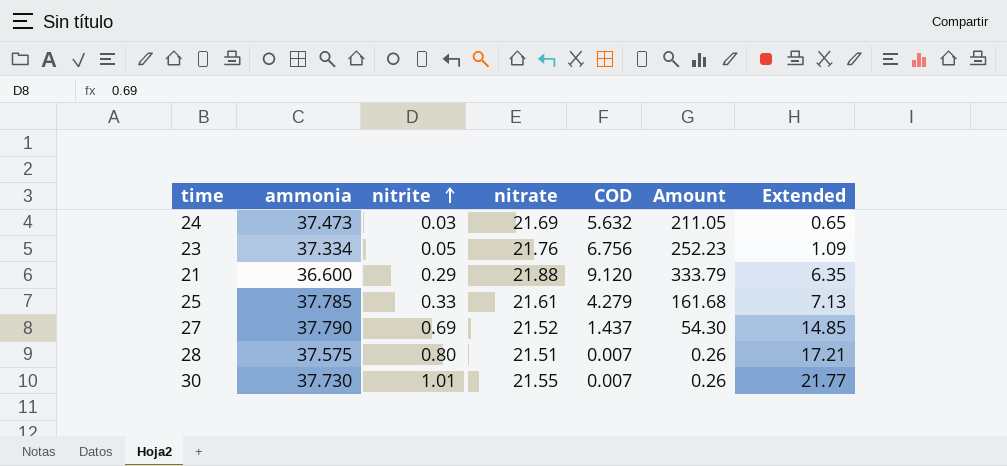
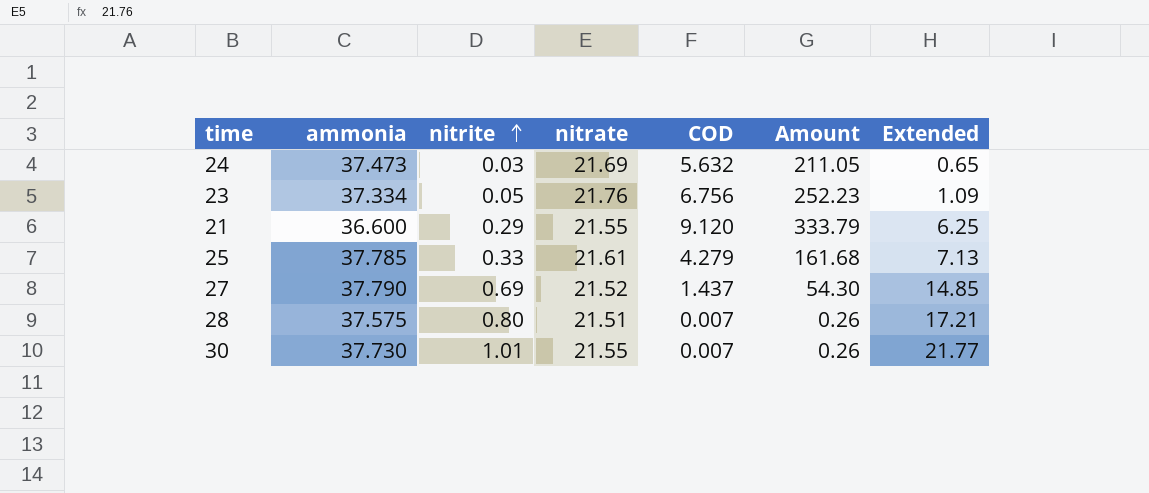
21 | nitrate: 21.88 -> 21.55
21 | Extended: 6.35 -> 6.25

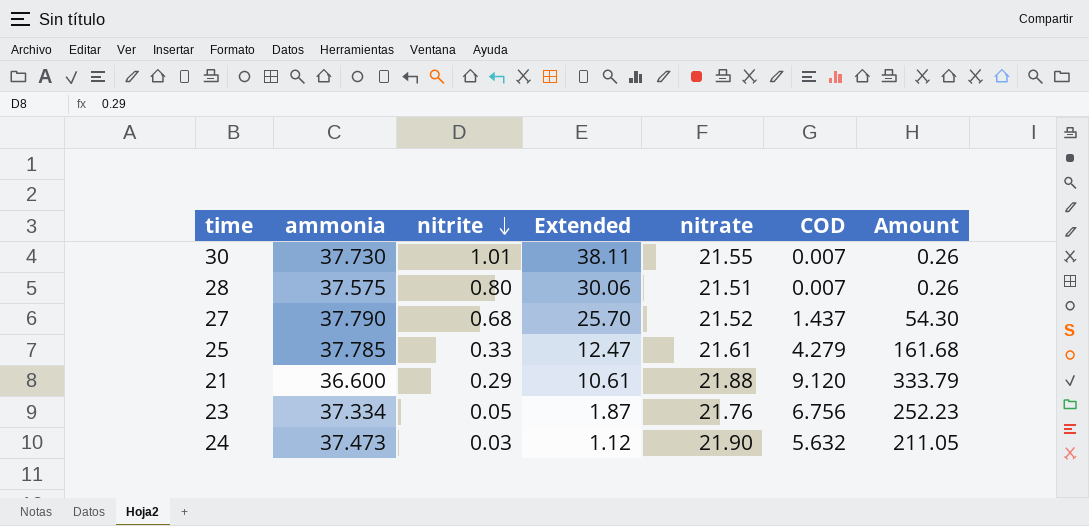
row order: nitrite ascending -> nitrite descending
column Extended | formula: [nitrite] * [nitrate] -> [ammonia] * [nitrite]
column Extended | position: 7 -> 4
27 | nitrite: 0.69 -> 0.68
21 | nitrate: 21.55 -> 21.88
24 | nitrate: 21.69 -> 21.90

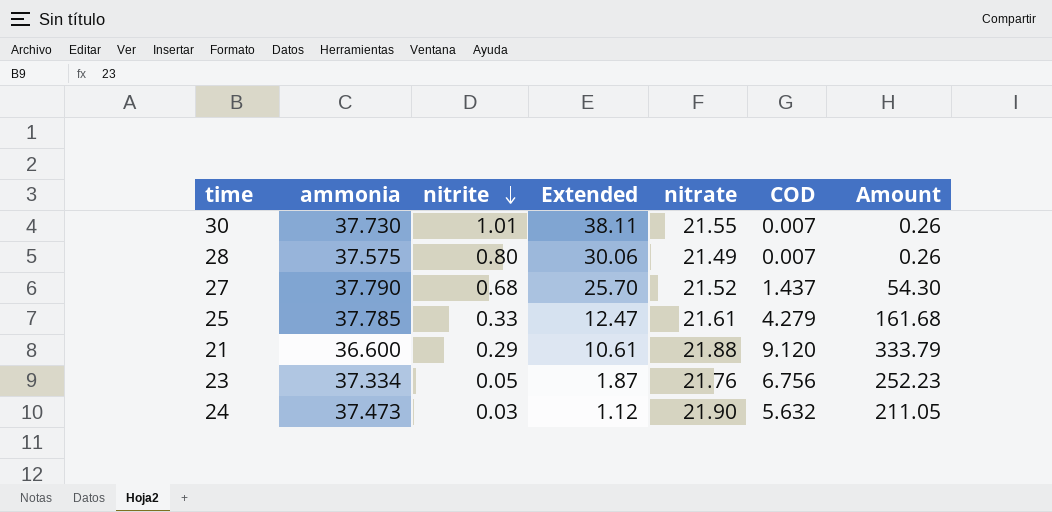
28 | nitrate: 21.51 -> 21.49

